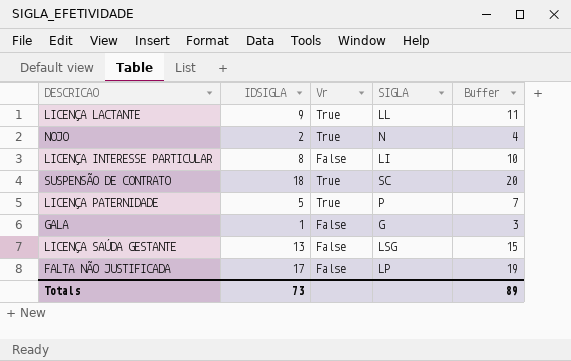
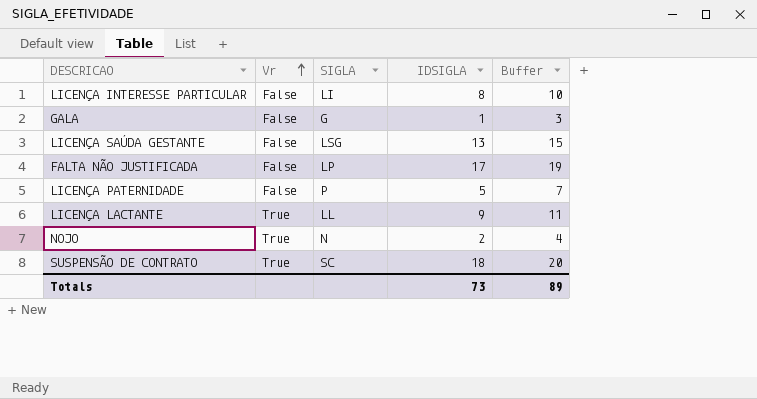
row order: none -> Vr ascending
column IDSIGLA | position: 2 -> 4
LICENÇA PATERNIDADE | Vr: True -> False

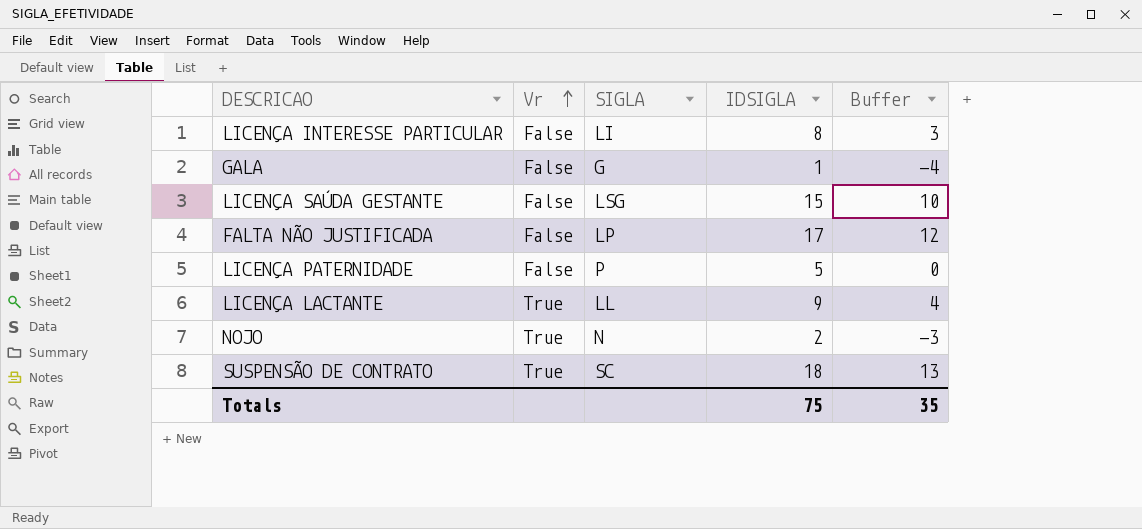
column Buffer | formula: [IDSIGLA] + 2 -> [IDSIGLA] - 5
LICENÇA SAÚDA GESTANTE | IDSIGLA: 13 -> 15
Totals | IDSIGLA: 73 -> 75
Totals | Buffer: 89 -> 35

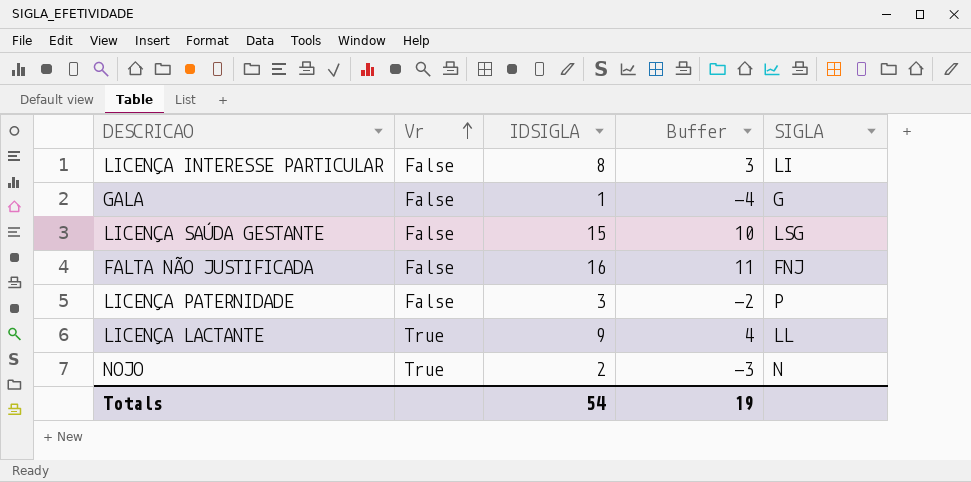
column SIGLA | position: 3 -> 5
row SUSPENSÃO DE CONTRATO: True | SC | 18 | 13 -> none
FALTA NÃO JUSTIFICADA | IDSIGLA: 17 -> 16
FALTA NÃO JUSTIFICADA | Buffer: 12 -> 11
FALTA NÃO JUSTIFICADA | SIGLA: LP -> FNJ
LICENÇA PATERNIDADE | IDSIGLA: 5 -> 3
LICENÇA PATERNIDADE | Buffer: 0 -> -2
Totals | IDSIGLA: 75 -> 54
Totals | Buffer: 35 -> 19

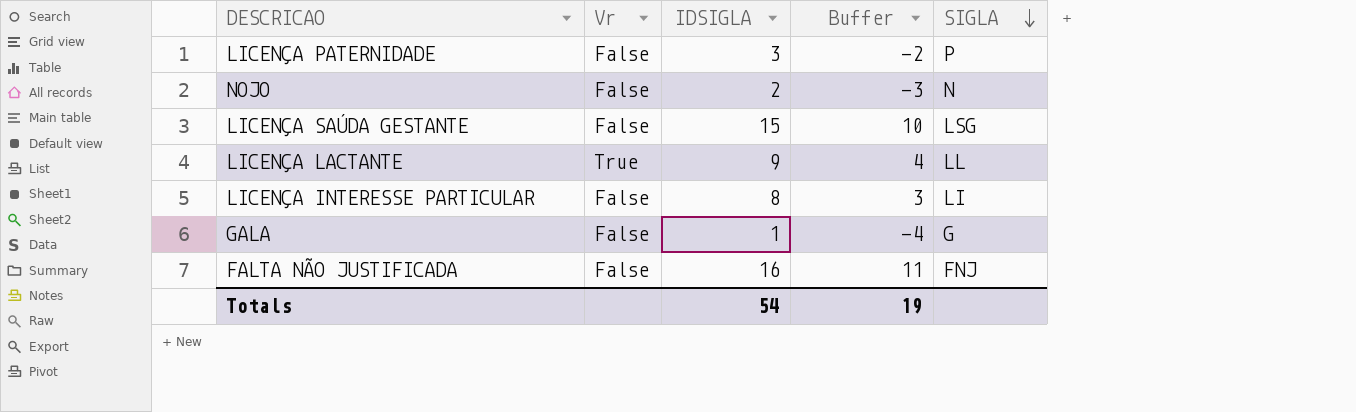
row order: Vr ascending -> SIGLA descending
NOJO | Vr: True -> False

